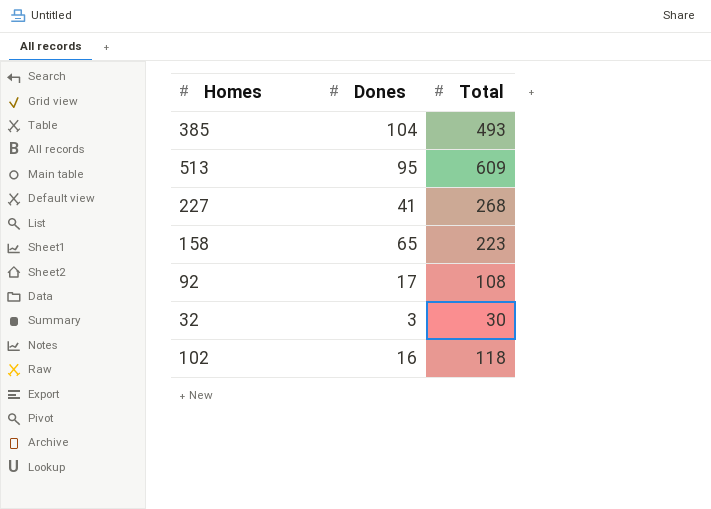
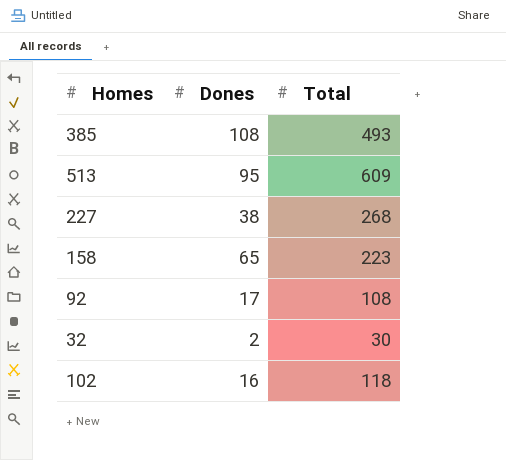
385 | Dones: 104 -> 108
227 | Dones: 41 -> 38
32 | Dones: 3 -> 2

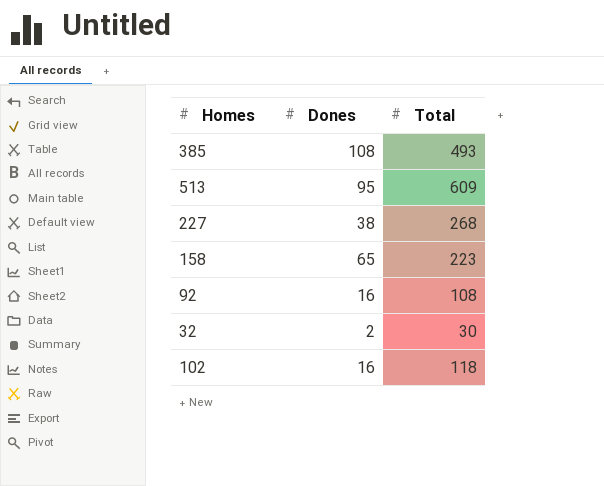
92 | Dones: 17 -> 16

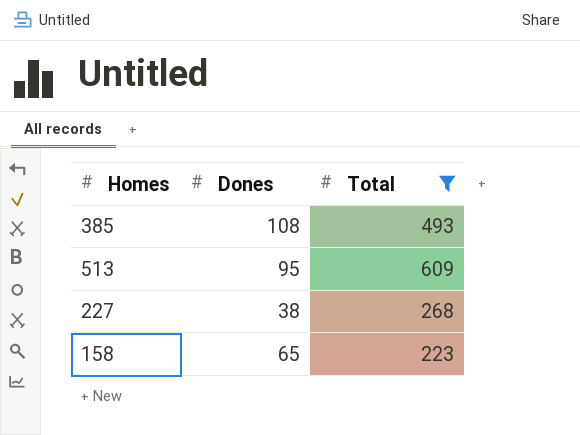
filter: none -> Total >= 223

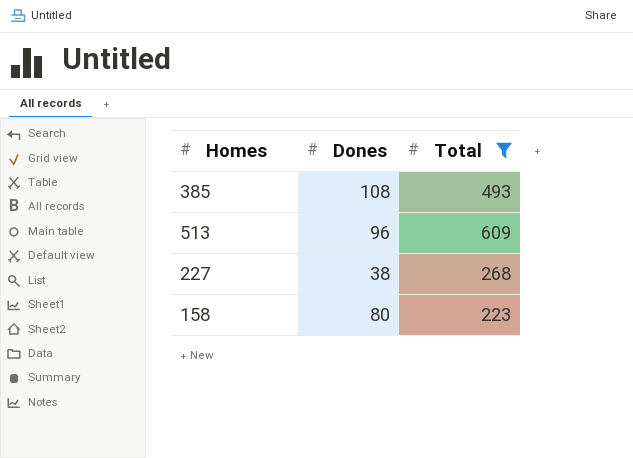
513 | Dones: 95 -> 96
158 | Dones: 65 -> 80

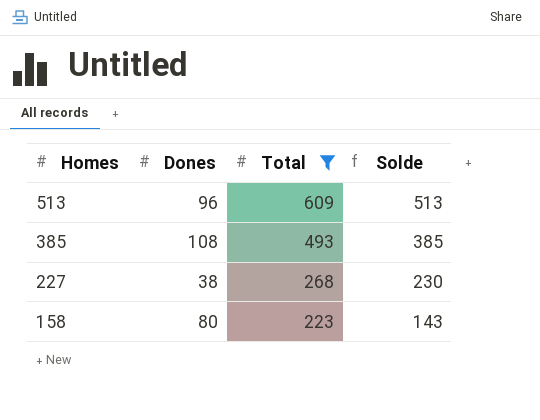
row order: none -> Homes descending
column Solde | formula: none -> [Total] - [Dones]

